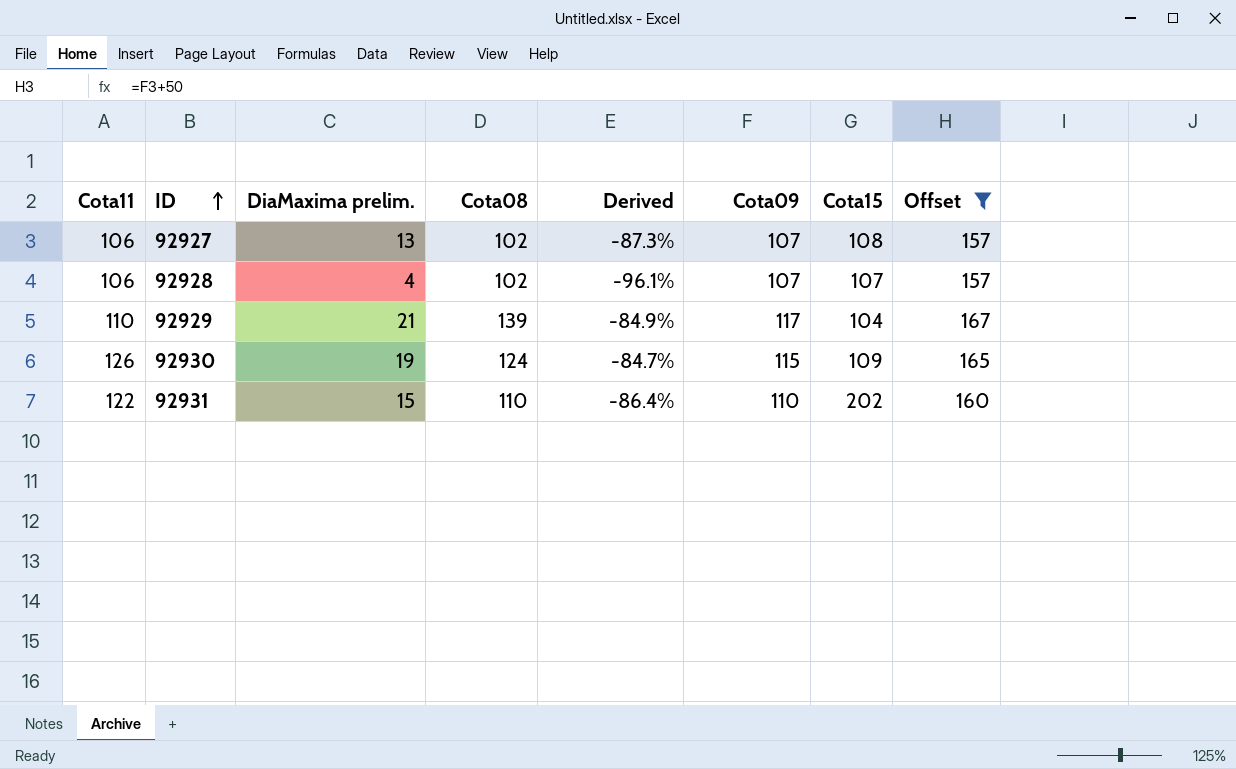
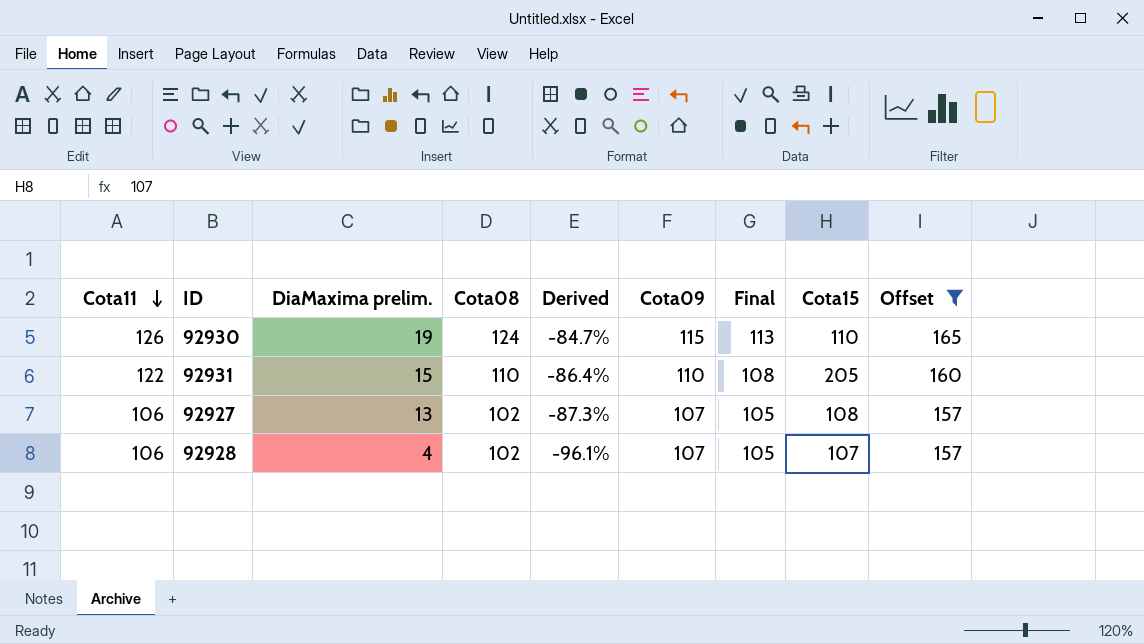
row order: ID ascending -> Cota11 descending
column Final | formula: none -> [Cota09] - 2
row 92929: 110 | 21 | 139 | -84.9% | 117 | 104 | 167 -> none
92930 | Cota15: 109 -> 110
92931 | Cota15: 202 -> 205

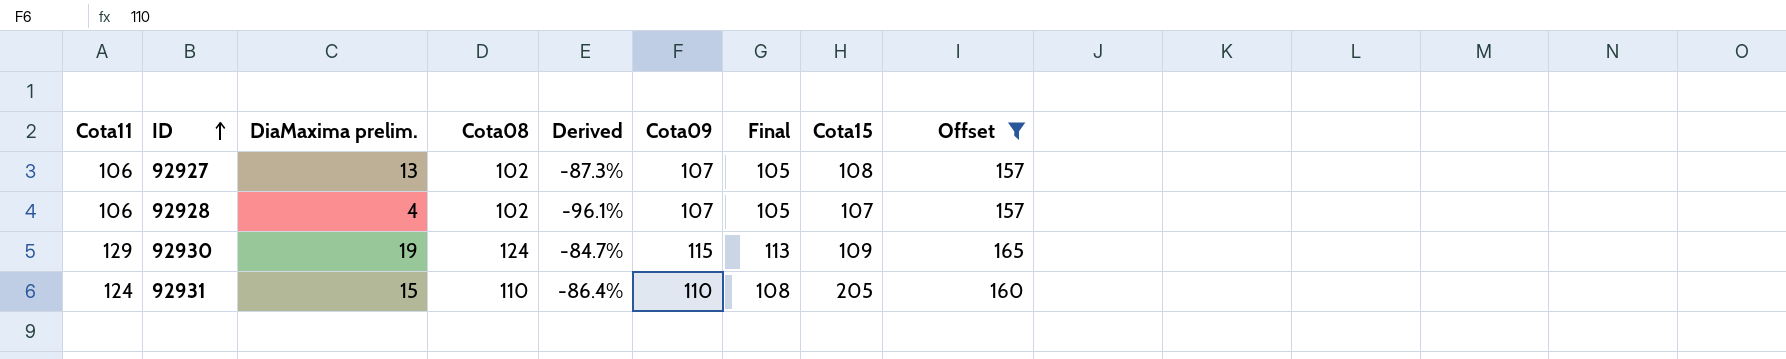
row order: Cota11 descending -> ID ascending
92930 | Cota11: 126 -> 129
92930 | Cota15: 110 -> 109
92931 | Cota11: 122 -> 124

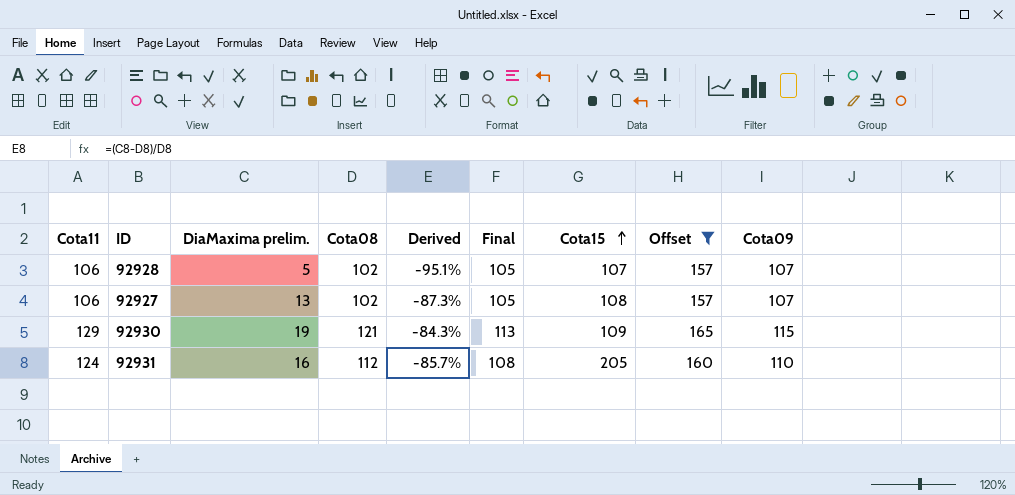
row order: ID ascending -> Cota15 ascending
column Cota09 | position: 6 -> 9
92928 | DiaMaxima prelim.: 4 -> 5
92928 | Derived: -96.1% -> -95.1%
92930 | Cota08: 124 -> 121
92930 | Derived: -84.7% -> -84.3%
92931 | DiaMaxima prelim.: 15 -> 16
92931 | Cota08: 110 -> 112
92931 | Derived: -86.4% -> -85.7%

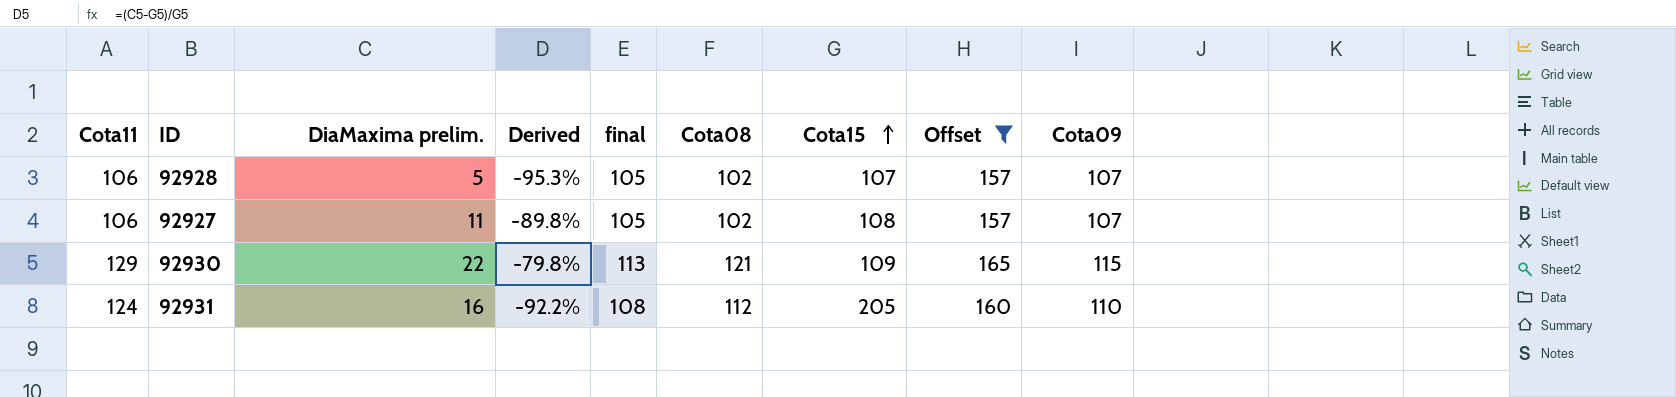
column Derived | formula: ([DiaMaxima prelim.] - [Cota08]) / [Cota08] -> ([DiaMaxima prelim.] - [Cota15]) / [Cota15]
column name: Final -> final
column Cota08 | position: 4 -> 6
92927 | DiaMaxima prelim.: 13 -> 11
92930 | DiaMaxima prelim.: 19 -> 22

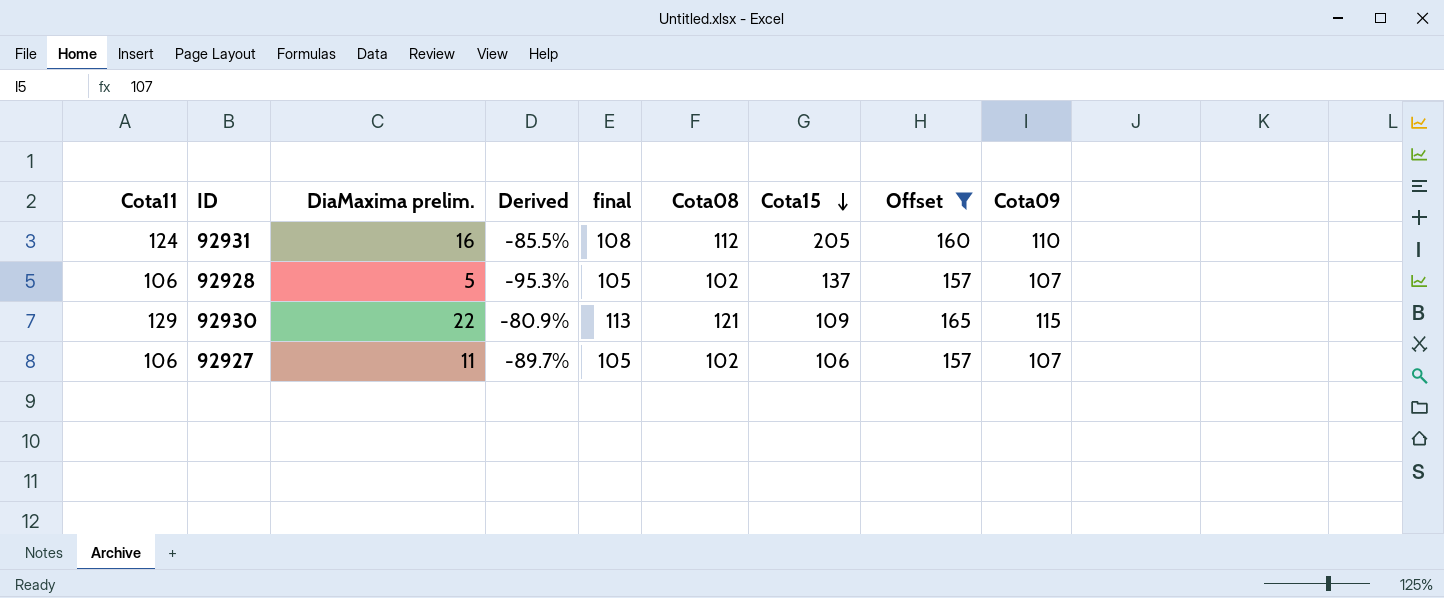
row order: Cota15 ascending -> Cota15 descending
column Derived | formula: ([DiaMaxima prelim.] - [Cota15]) / [Cota15] -> ([DiaMaxima prelim.] - [Cota09]) / [Cota09]
92928 | Cota15: 107 -> 137
92927 | Cota15: 108 -> 106

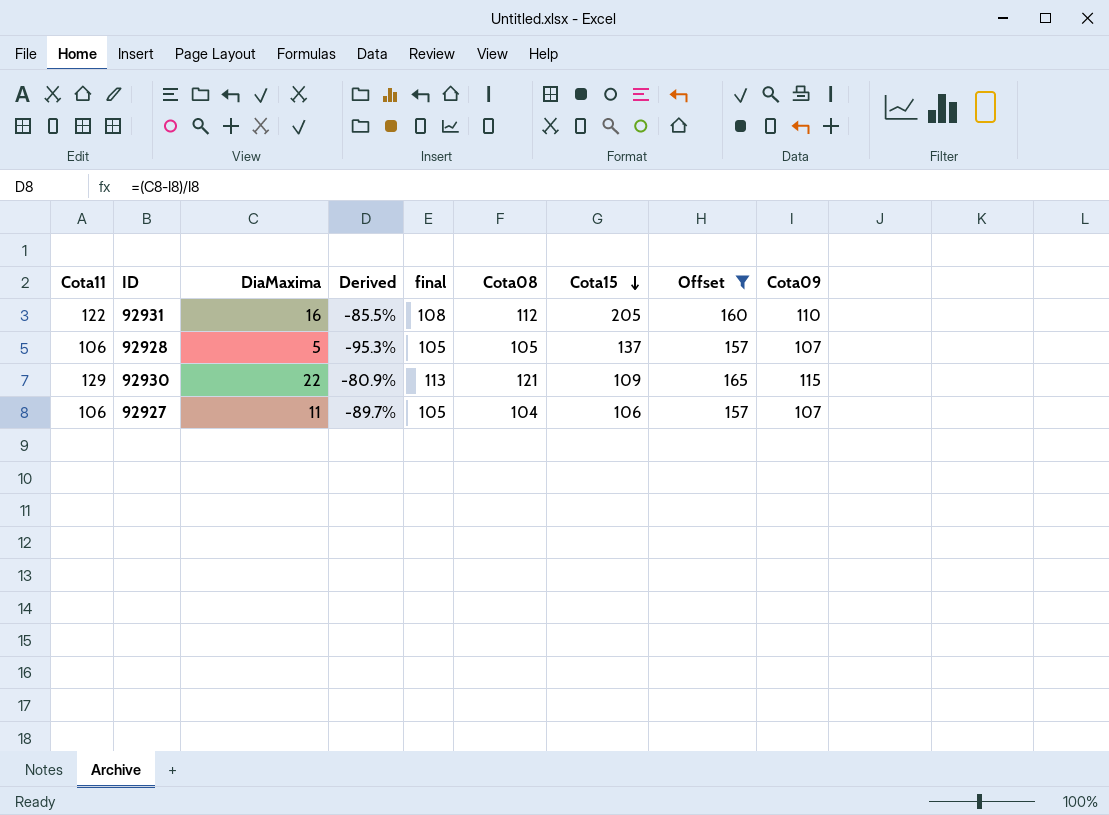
column name: DiaMaxima prelim. -> DiaMaxima
92931 | Cota11: 124 -> 122
92928 | Cota08: 102 -> 105
92927 | Cota08: 102 -> 104

